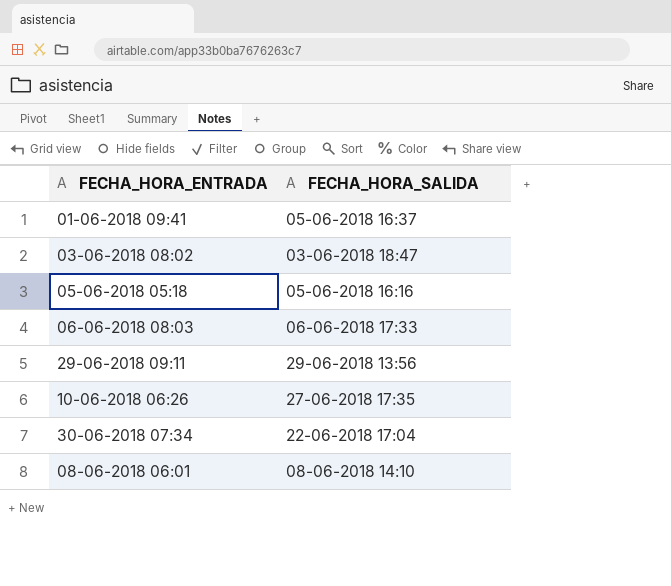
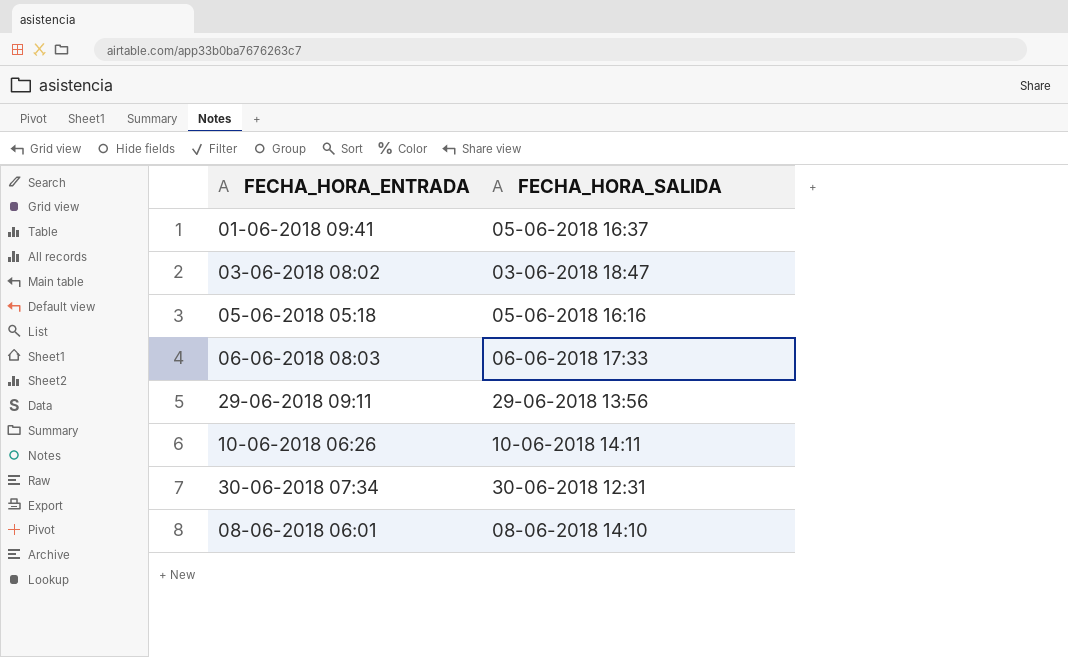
10-06-2018 06:26 | FECHA_HORA_SALIDA: 27-06-2018 17:35 -> 10-06-2018 14:11
30-06-2018 07:34 | FECHA_HORA_SALIDA: 22-06-2018 17:04 -> 30-06-2018 12:31

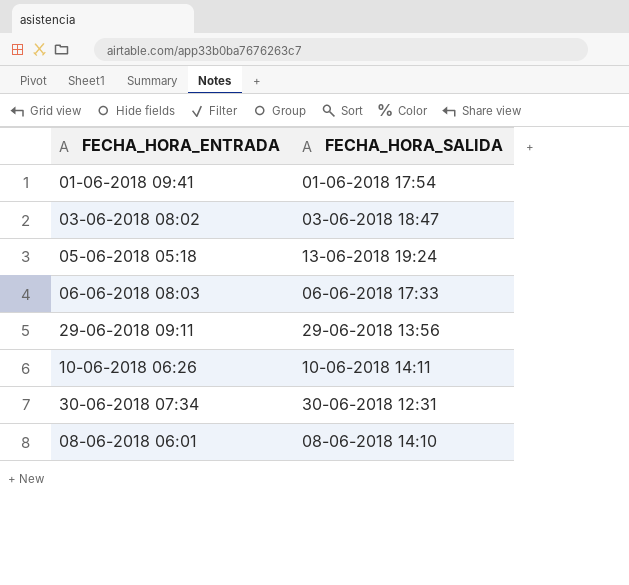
01-06-2018 09:41 | FECHA_HORA_SALIDA: 05-06-2018 16:37 -> 01-06-2018 17:54
05-06-2018 05:18 | FECHA_HORA_SALIDA: 05-06-2018 16:16 -> 13-06-2018 19:24

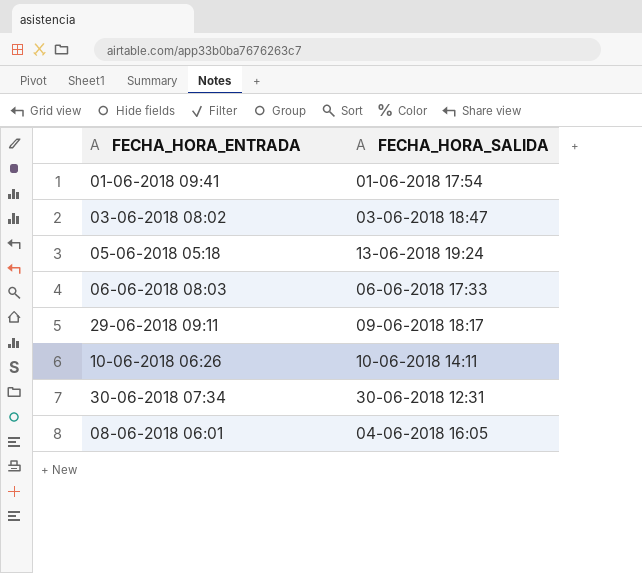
29-06-2018 09:11 | FECHA_HORA_SALIDA: 29-06-2018 13:56 -> 09-06-2018 18:17
08-06-2018 06:01 | FECHA_HORA_SALIDA: 08-06-2018 14:10 -> 04-06-2018 16:05

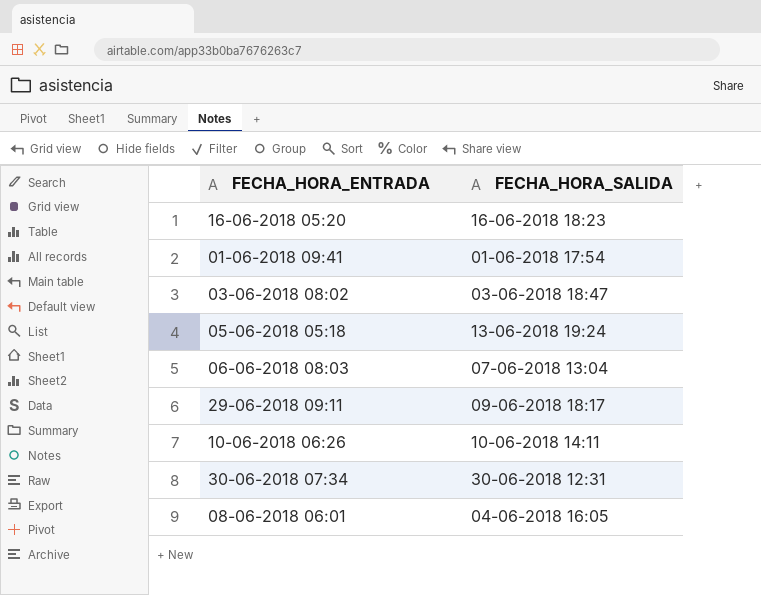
row 16-06-2018 05:20: none -> 16-06-2018 18:23
06-06-2018 08:03 | FECHA_HORA_SALIDA: 06-06-2018 17:33 -> 07-06-2018 13:04

